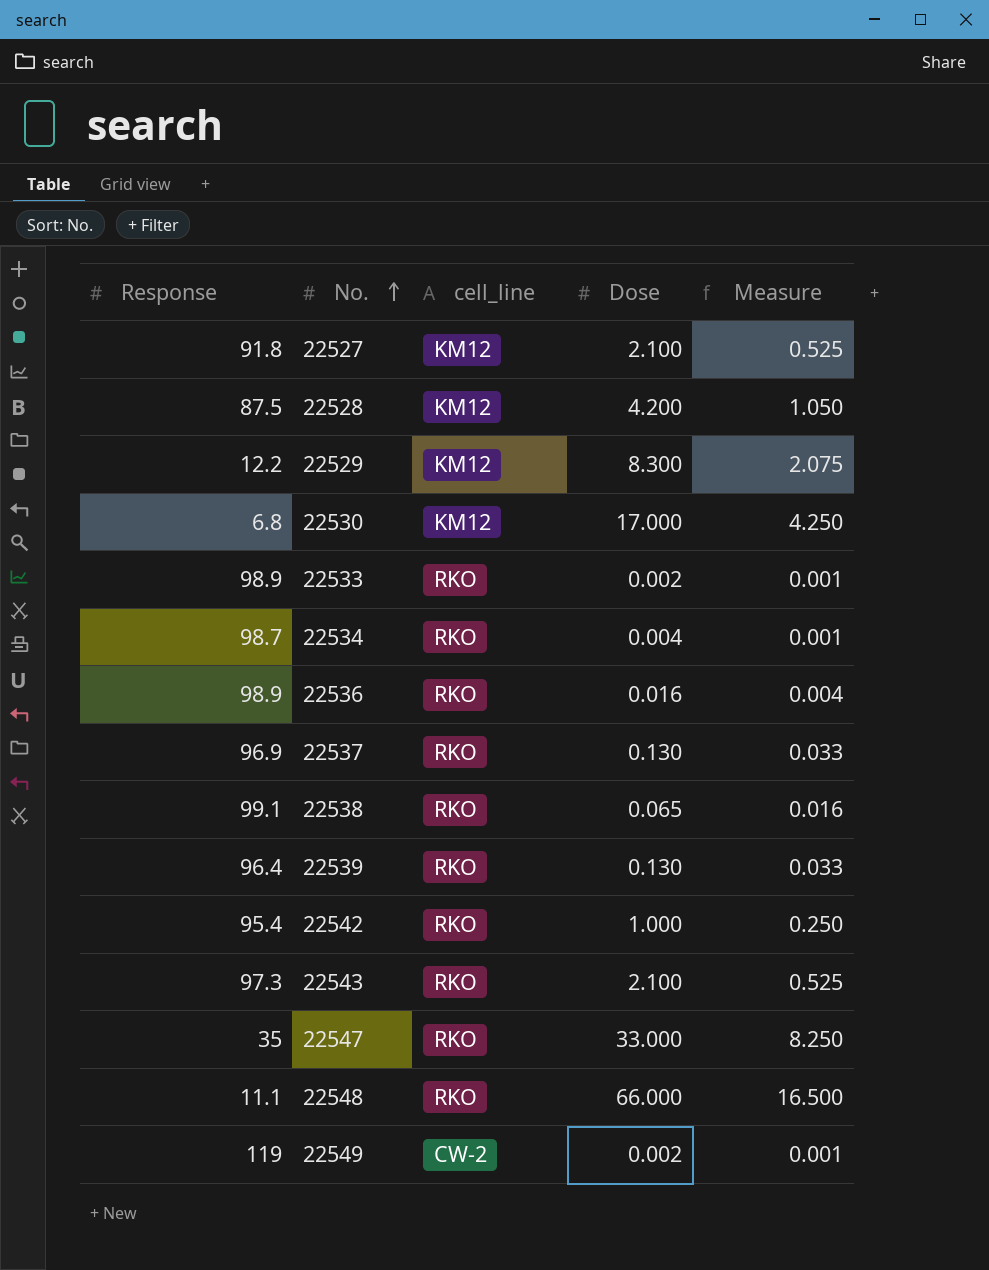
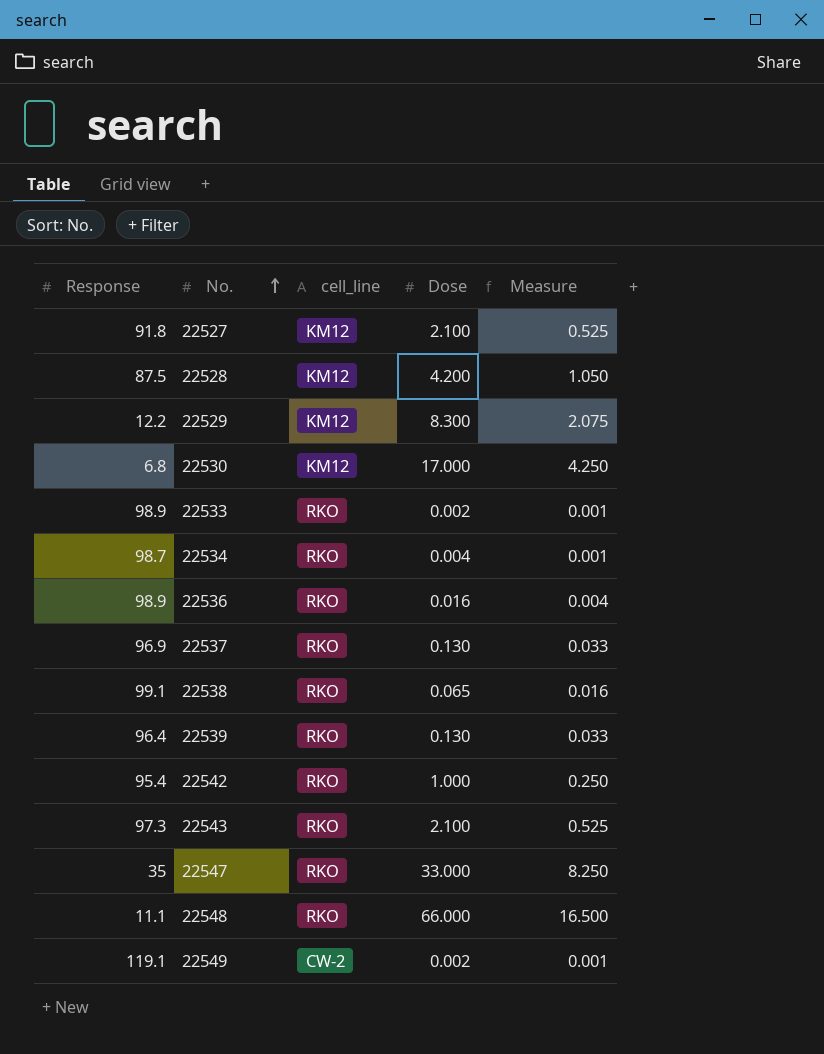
22549 | Response: 119 -> 119.1

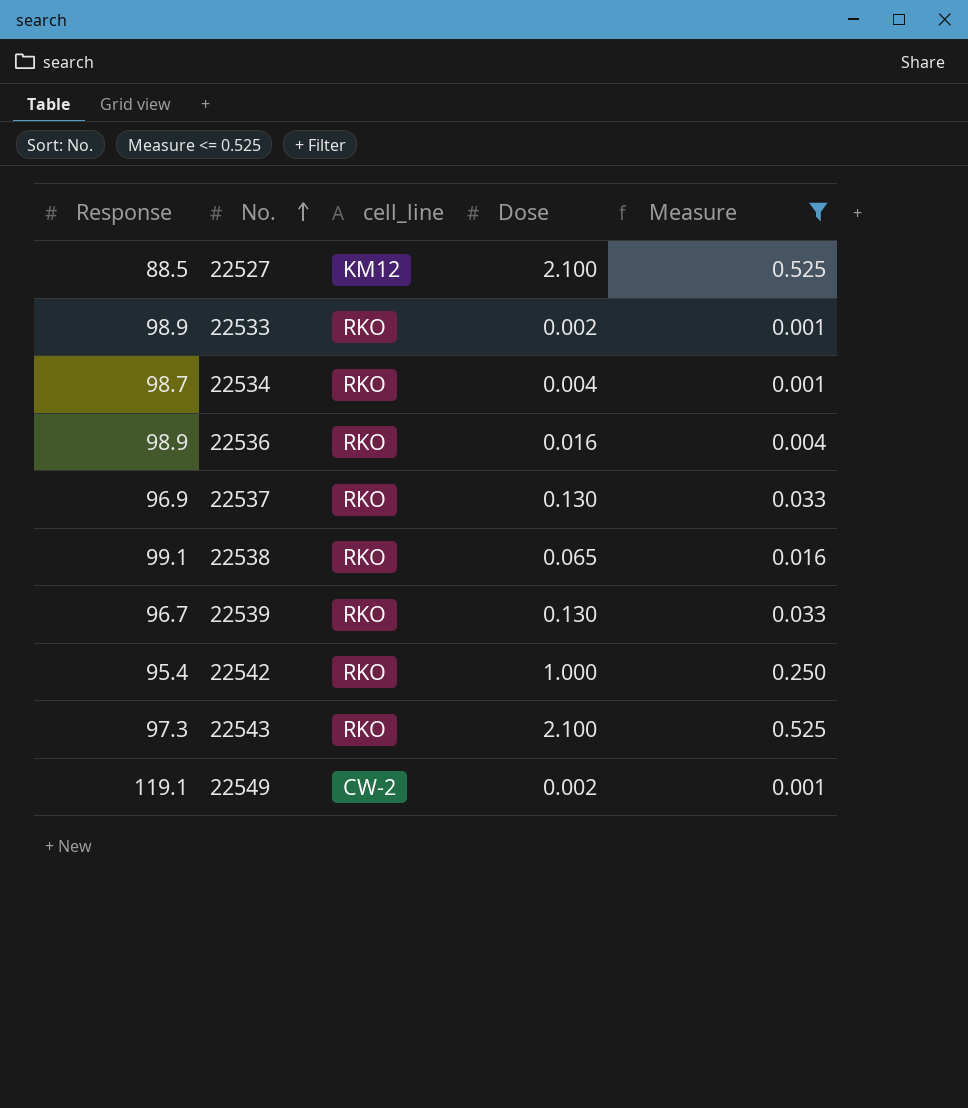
filter: none -> Measure <= 0.525
22527 | Response: 91.8 -> 88.5
22539 | Response: 96.4 -> 96.7

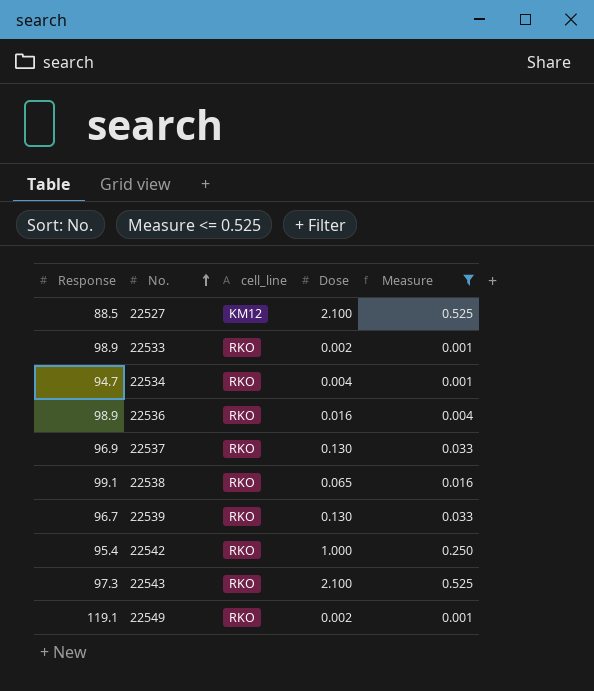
22534 | Response: 98.7 -> 94.7
22549 | cell_line: CW-2 -> RKO

